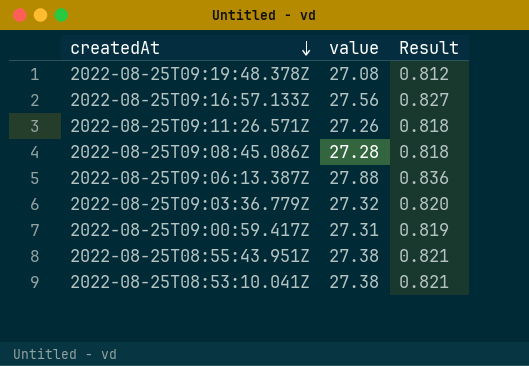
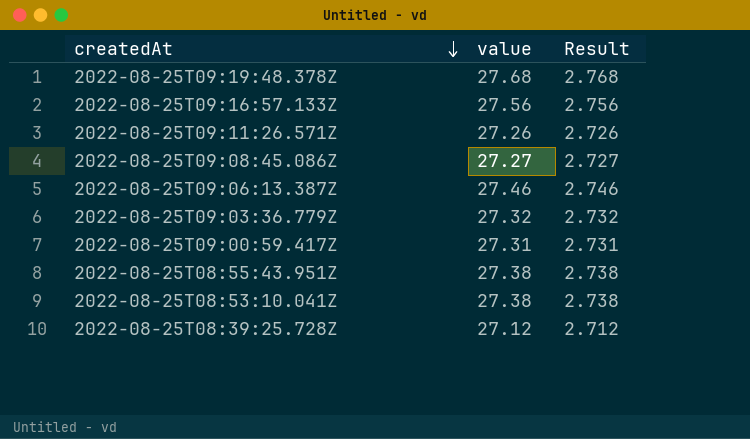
column Result | formula: [value] * 0.03 -> [value] * 0.1
2022-08-25T09:19:48.378Z | value: 27.08 -> 27.68
2022-08-25T09:08:45.086Z | value: 27.28 -> 27.27
2022-08-25T09:06:13.387Z | value: 27.88 -> 27.46
row 2022-08-25T08:39:25.728Z: none -> 27.12 | 2.712

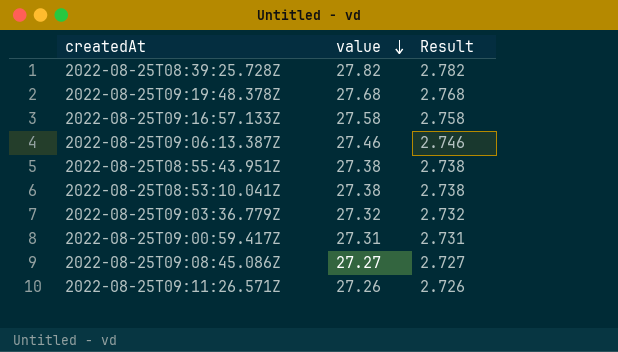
row order: createdAt descending -> value descending
2022-08-25T08:39:25.728Z | value: 27.12 -> 27.82
2022-08-25T08:39:25.728Z | Result: 2.712 -> 2.782
2022-08-25T09:16:57.133Z | value: 27.56 -> 27.58
2022-08-25T09:16:57.133Z | Result: 2.756 -> 2.758

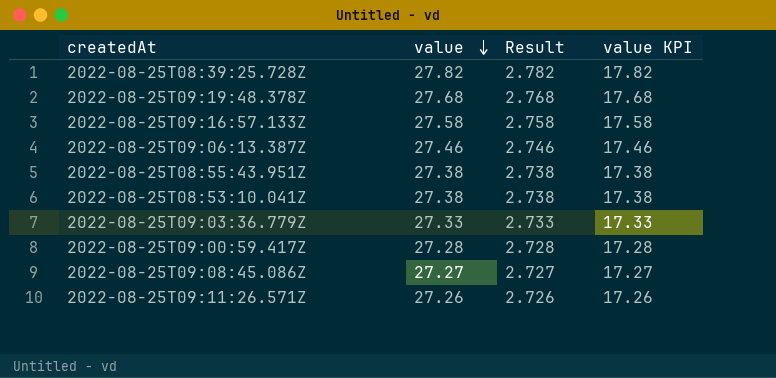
column value KPI | formula: none -> [value] - 10
2022-08-25T09:03:36.779Z | value: 27.32 -> 27.33
2022-08-25T09:03:36.779Z | Result: 2.732 -> 2.733
2022-08-25T09:00:59.417Z | value: 27.31 -> 27.28
2022-08-25T09:00:59.417Z | Result: 2.731 -> 2.728

